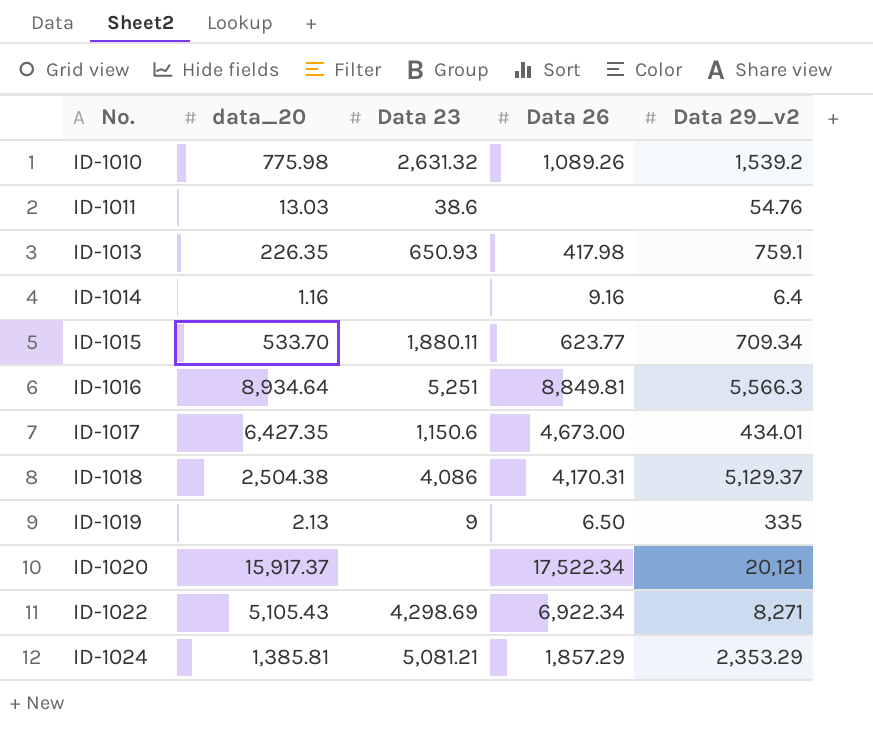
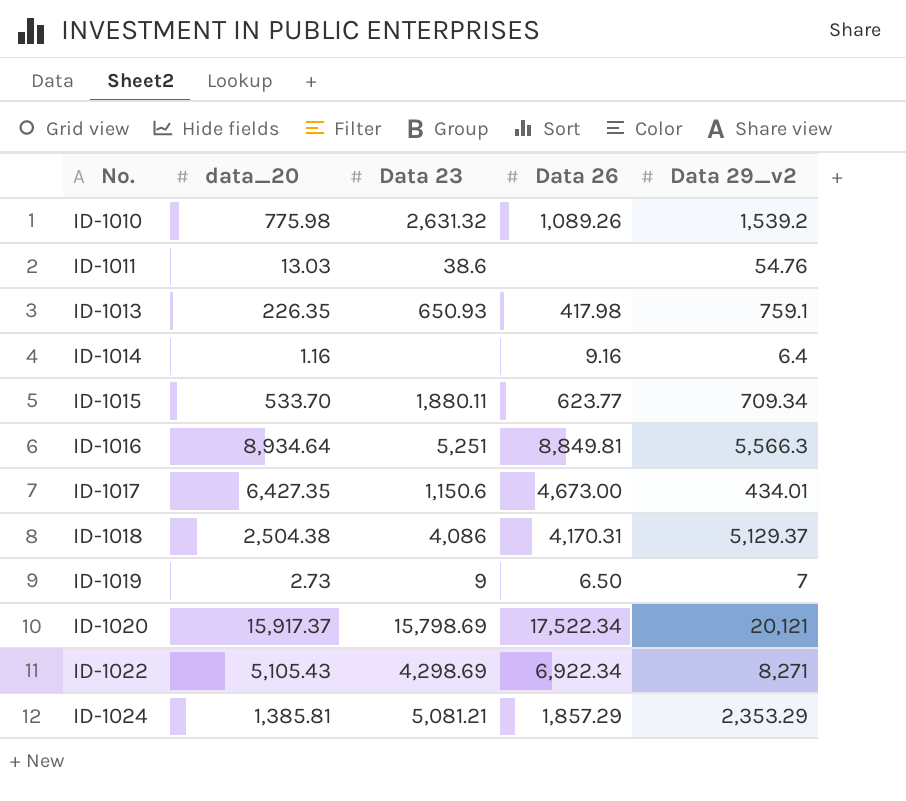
ID-1019 | data_20: 2.13 -> 2.73
ID-1019 | Data 29_v2: 335 -> 7
ID-1020 | Data 23: none -> 15,798.69

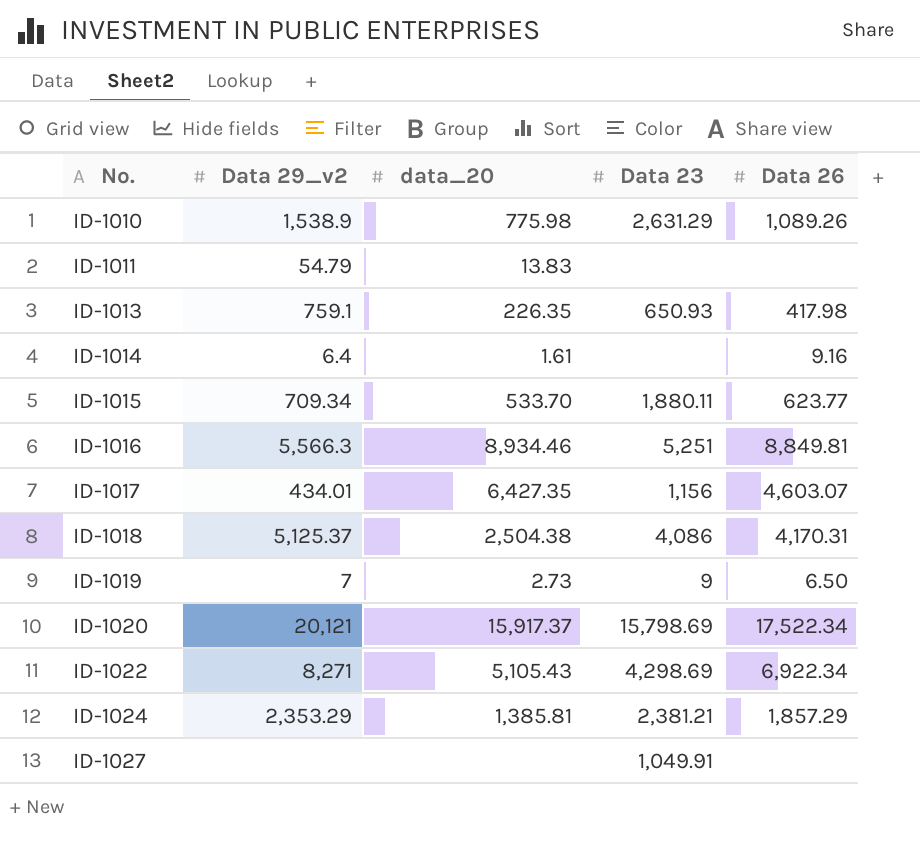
column Data 29_v2 | position: 5 -> 2
ID-1010 | Data 29_v2: 1,539.2 -> 1,538.9
ID-1010 | Data 23: 2,631.32 -> 2,631.29
ID-1011 | Data 29_v2: 54.76 -> 54.79
ID-1011 | data_20: 13.03 -> 13.83
ID-1011 | Data 23: 38.6 -> none
ID-1014 | data_20: 1.16 -> 1.61
ID-1016 | data_20: 8,934.64 -> 8,934.46
ID-1017 | Data 23: 1,150.6 -> 1,156
ID-1017 | Data 26: 4,673.00 -> 4,603.07
ID-1018 | Data 29_v2: 5,129.37 -> 5,125.37
ID-1024 | Data 23: 5,081.21 -> 2,381.21
row ID-1027: none -> none | none | 1,049.91 | none

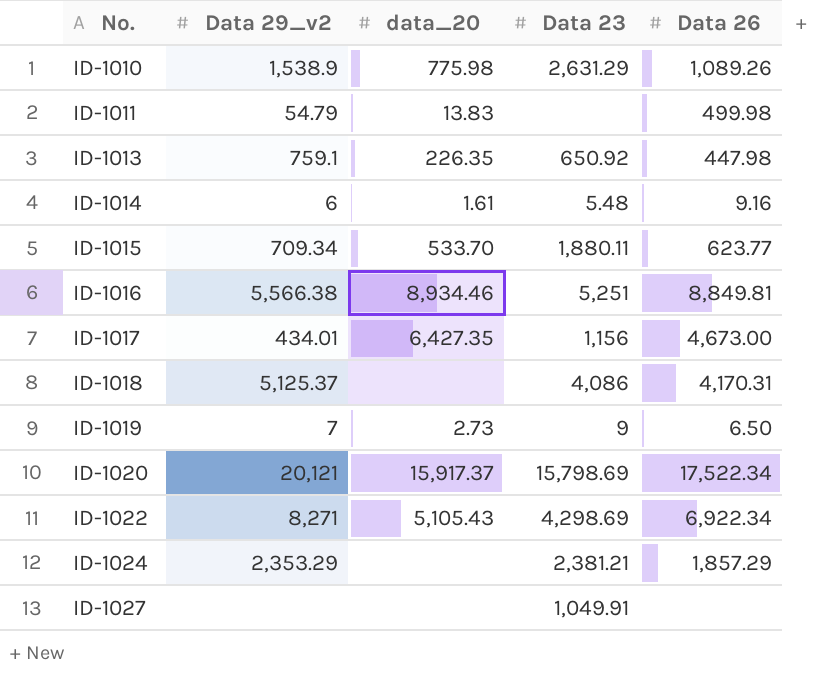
ID-1011 | Data 26: none -> 499.98
ID-1013 | Data 23: 650.93 -> 650.92
ID-1013 | Data 26: 417.98 -> 447.98
ID-1014 | Data 29_v2: 6.4 -> 6
ID-1014 | Data 23: none -> 5.48
ID-1016 | Data 29_v2: 5,566.3 -> 5,566.38
ID-1017 | Data 26: 4,603.07 -> 4,673.00
ID-1018 | data_20: 2,504.38 -> none
ID-1024 | data_20: 1,385.81 -> none

